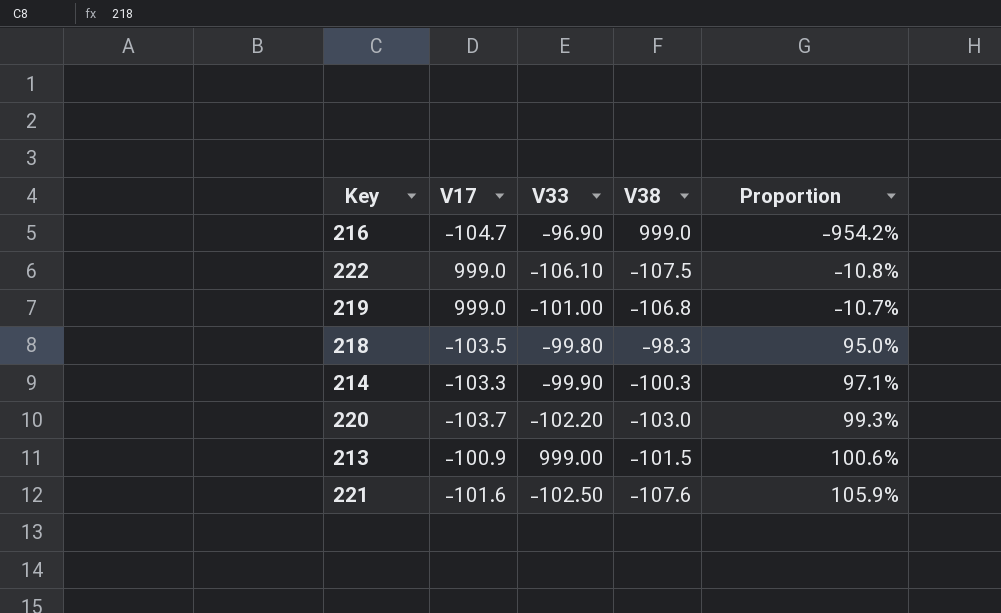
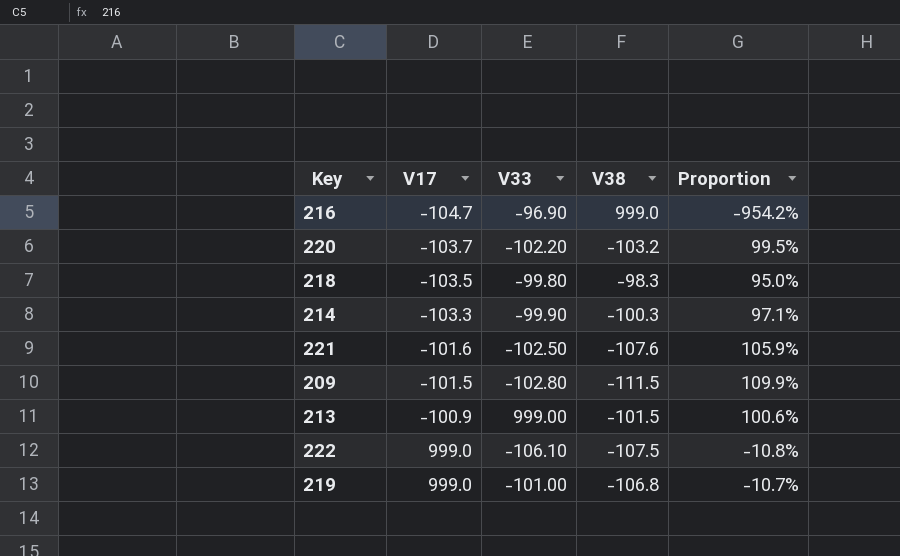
row order: Proportion ascending -> V17 ascending
220 | V38: -103.0 -> -103.2
220 | Proportion: 99.3% -> 99.5%
row 209: none -> -101.5 | -102.80 | -111.5 | 109.9%

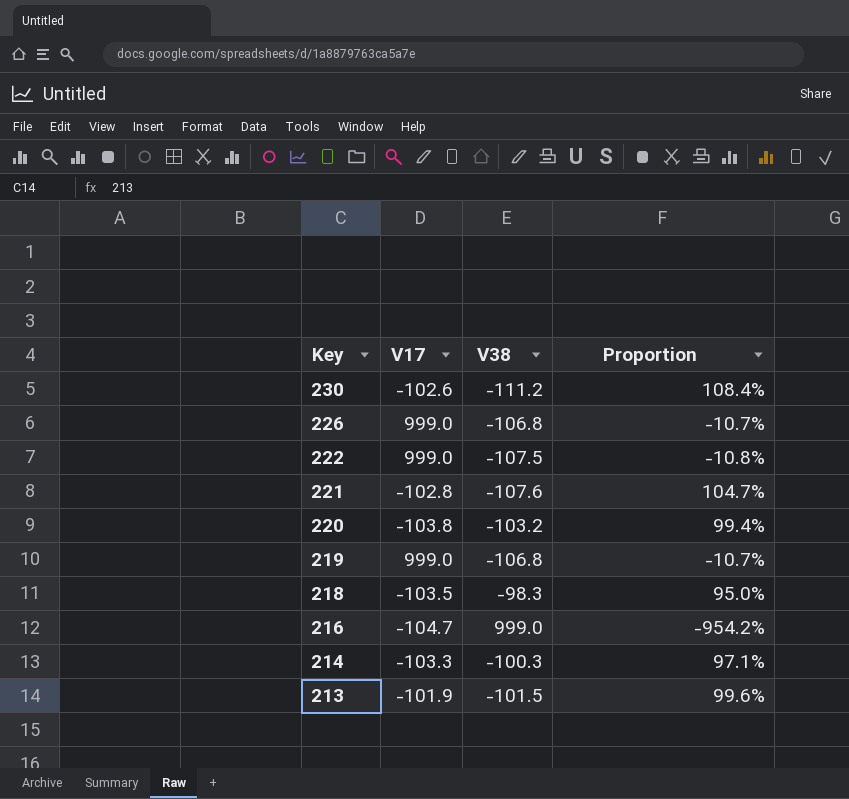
row order: V17 ascending -> Key descending
column V33 | position: 3 -> none
row 209: -101.5 | -102.80 | -111.5 | 109.9% -> none
row 230: none -> -102.6 | -111.2 | 108.4%
row 226: none -> 999.0 | -106.8 | -10.7%
221 | V17: -101.6 -> -102.8
221 | Proportion: 105.9% -> 104.7%
220 | V17: -103.7 -> -103.8
220 | Proportion: 99.5% -> 99.4%
213 | V17: -100.9 -> -101.9
213 | Proportion: 100.6% -> 99.6%

